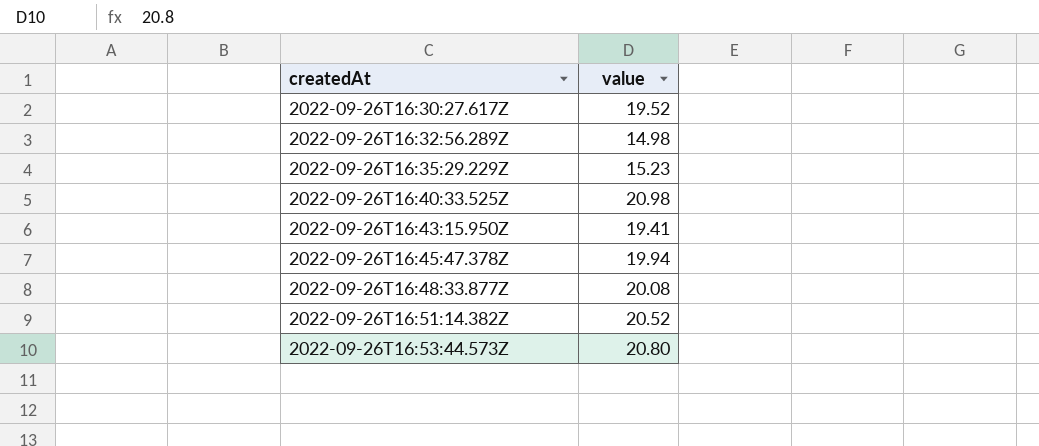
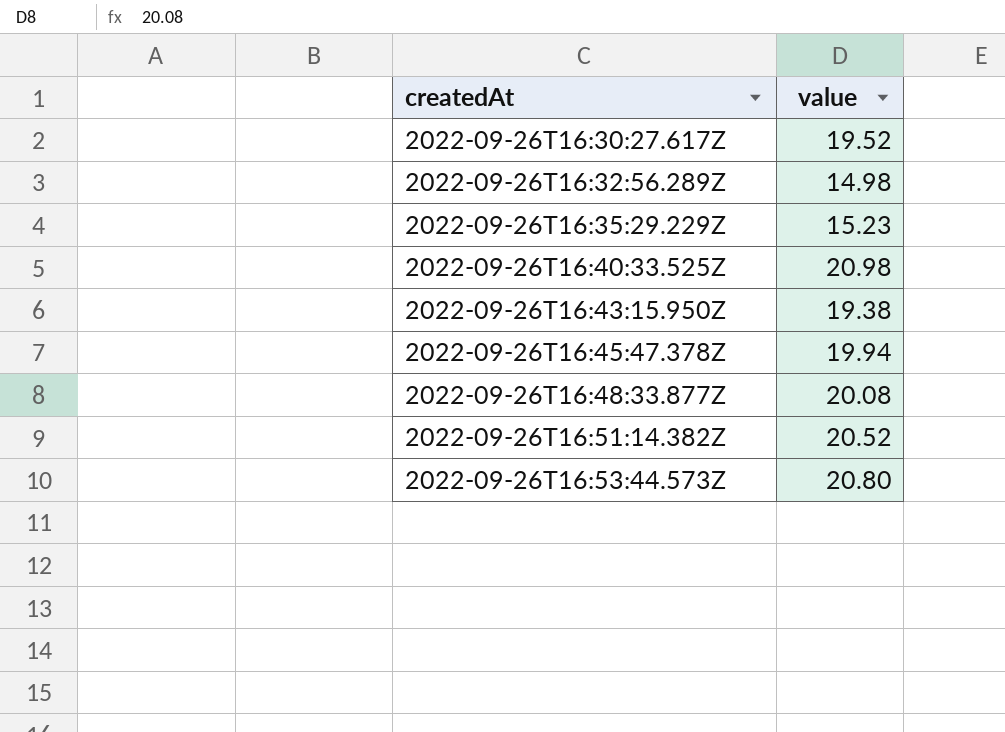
2022-09-26T16:43:15.950Z | value: 19.41 -> 19.38

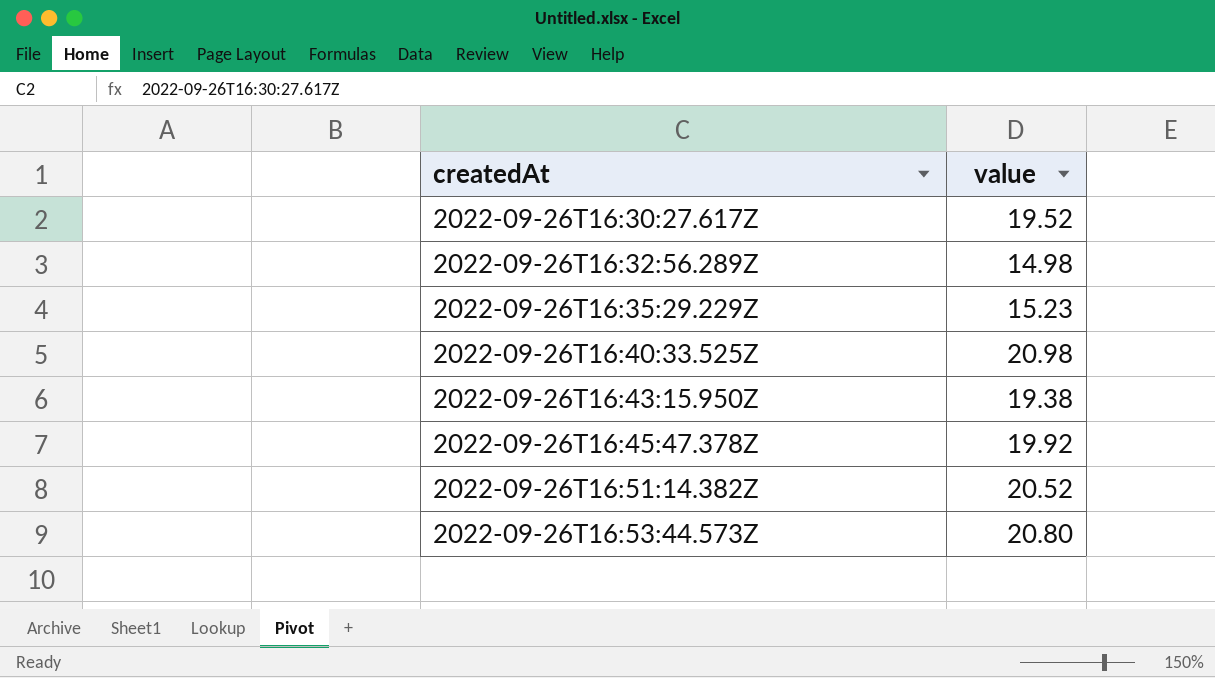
row 2022-09-26T16:48:33.877Z: 20.08 -> none
2022-09-26T16:45:47.378Z | value: 19.94 -> 19.92

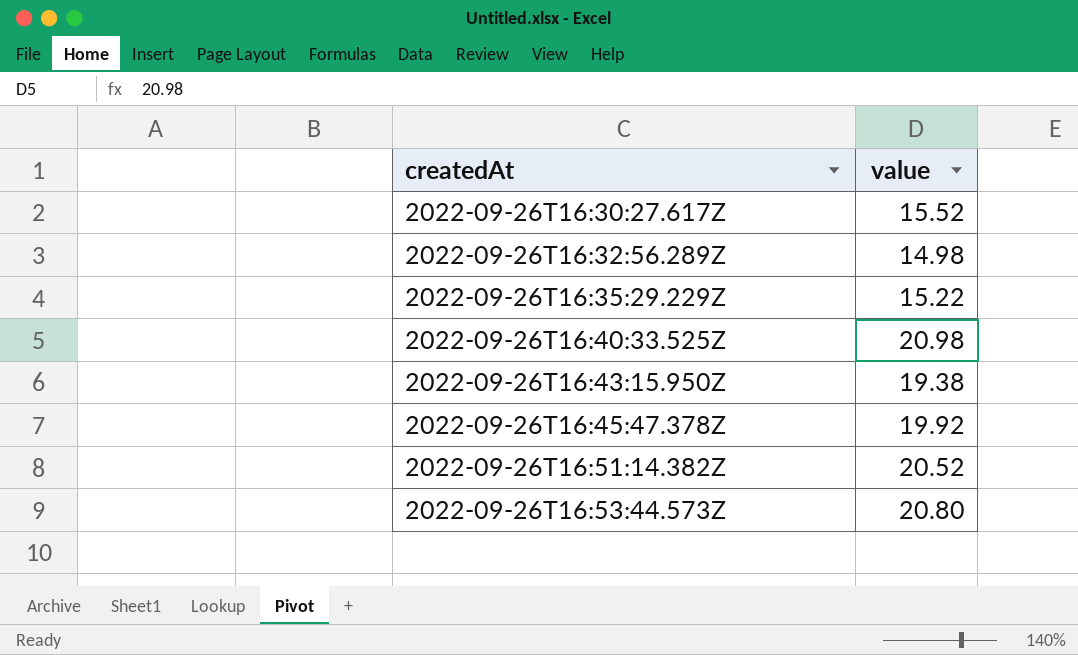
2022-09-26T16:30:27.617Z | value: 19.52 -> 15.52
2022-09-26T16:35:29.229Z | value: 15.23 -> 15.22

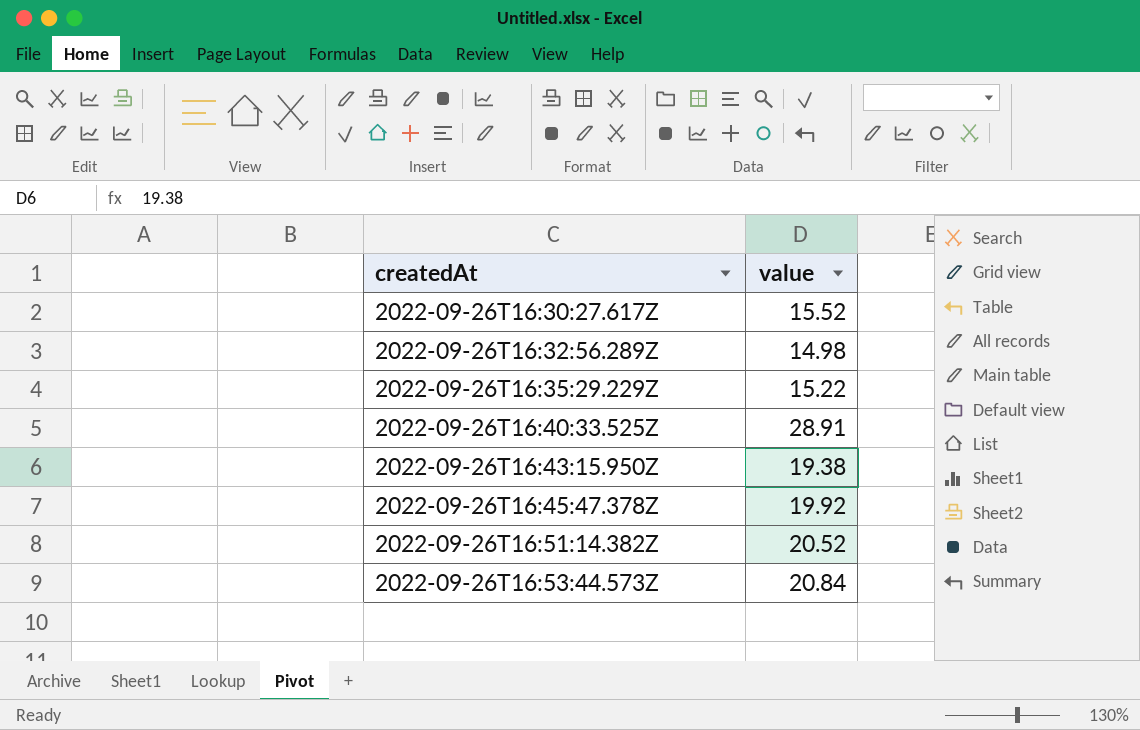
2022-09-26T16:40:33.525Z | value: 20.98 -> 28.91
2022-09-26T16:53:44.573Z | value: 20.80 -> 20.84

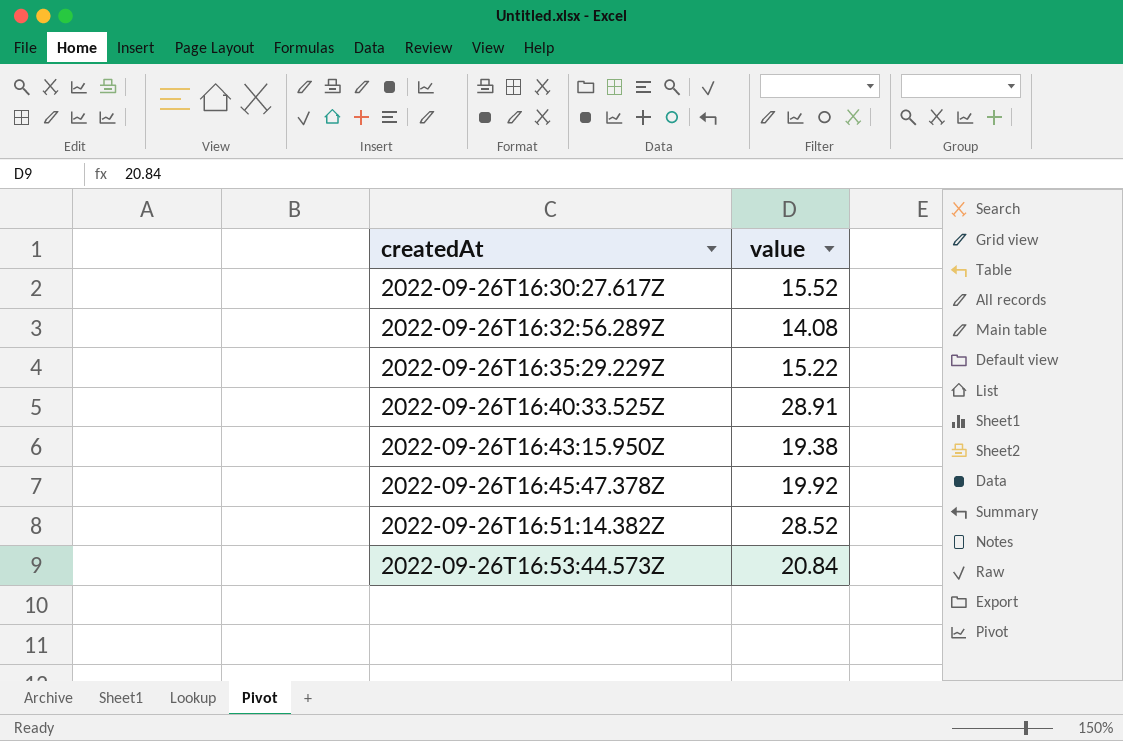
2022-09-26T16:32:56.289Z | value: 14.98 -> 14.08
2022-09-26T16:51:14.382Z | value: 20.52 -> 28.52

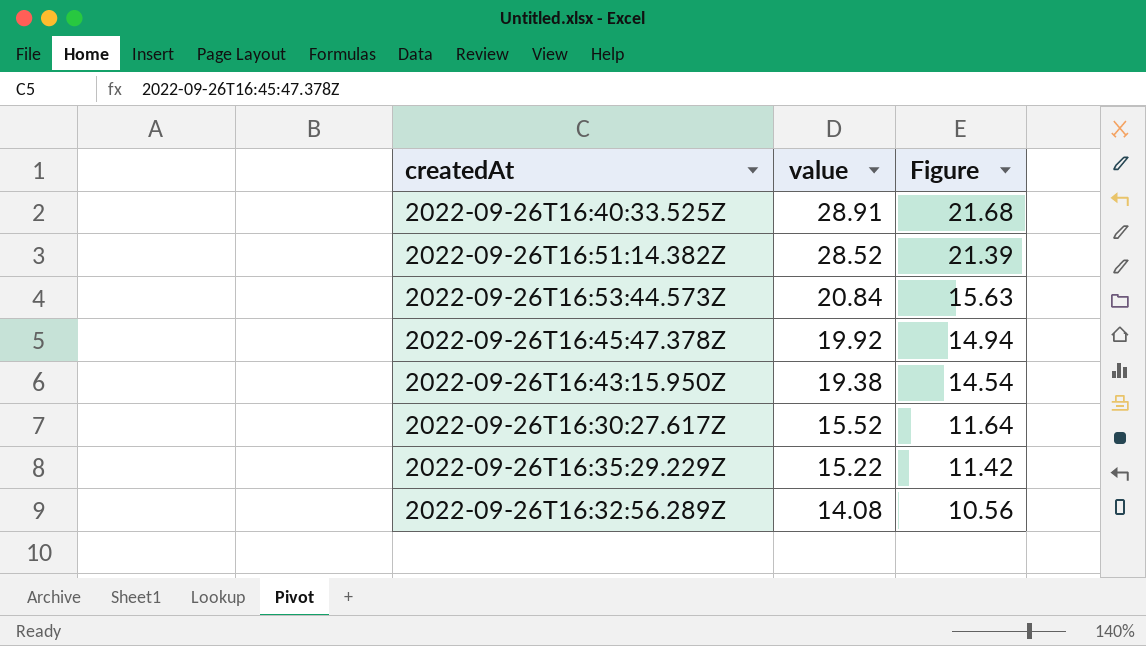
row order: createdAt ascending -> value descending
column Figure | formula: none -> [value] * 0.75

